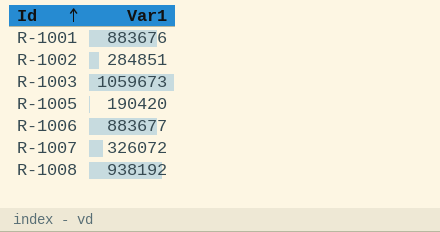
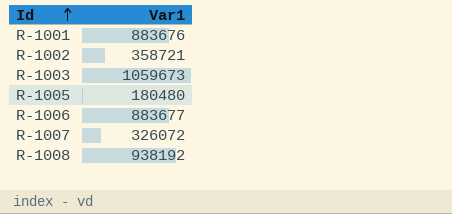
R-1002 | Var1: 284851 -> 358721
R-1005 | Var1: 190420 -> 180480

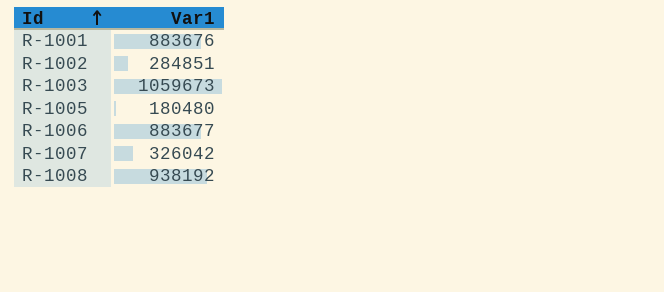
R-1002 | Var1: 358721 -> 284851
R-1007 | Var1: 326072 -> 326042

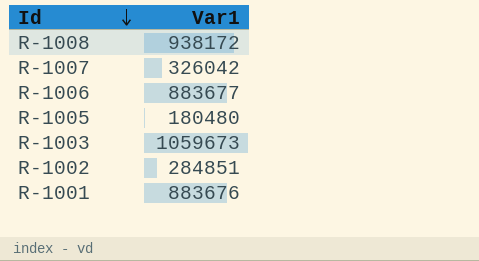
row order: Id ascending -> Id descending
R-1008 | Var1: 938192 -> 938172

